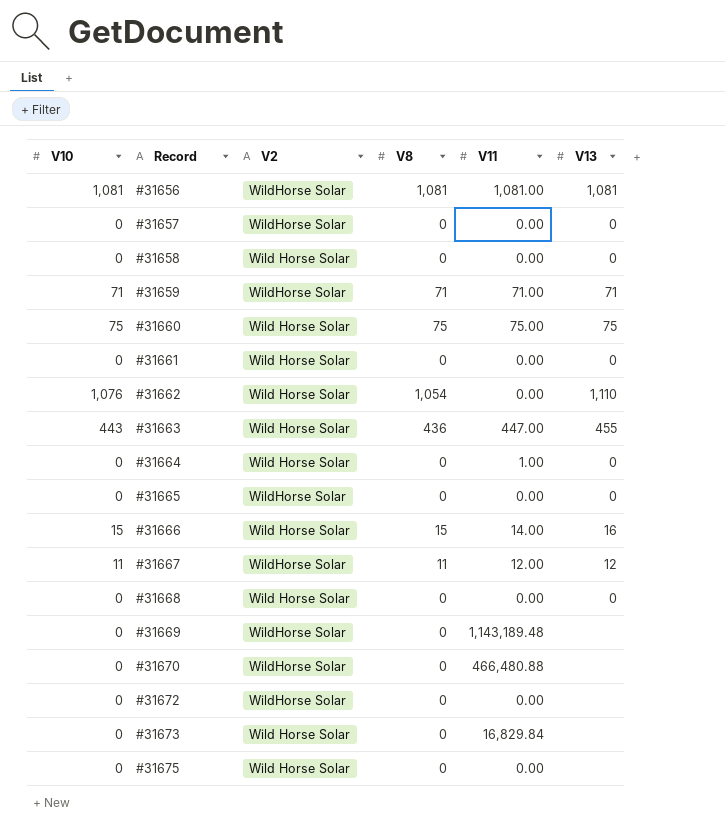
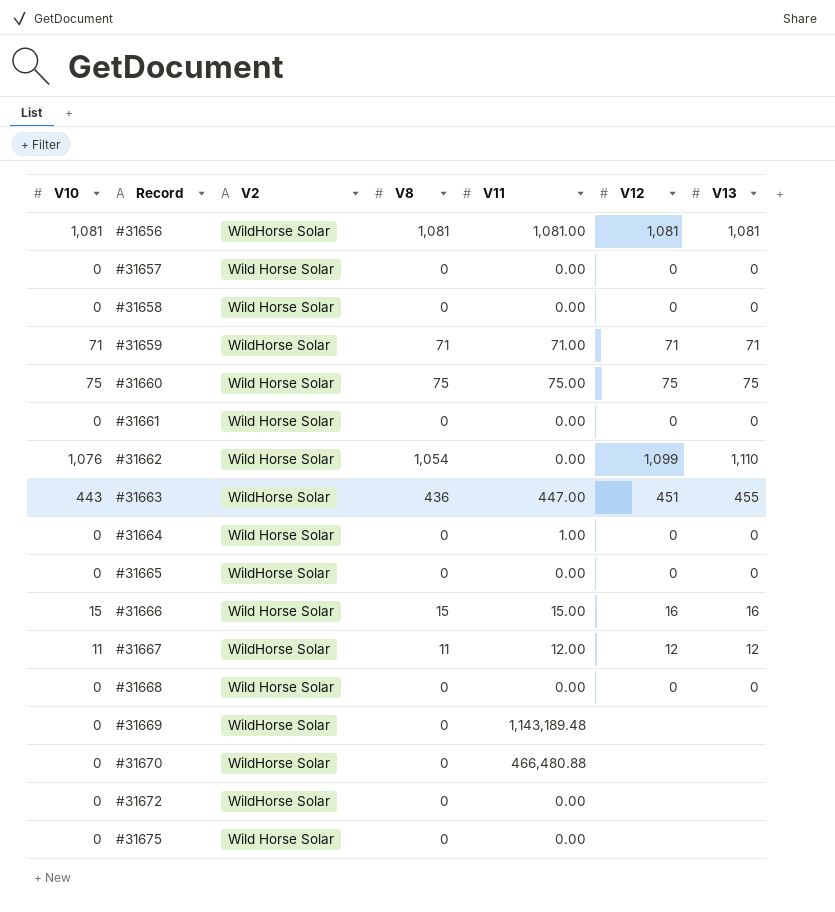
column V12 | position: none -> 6
row #31673: 0 | Wild Horse Solar | 0 | 16,829.84 | none -> none
#31657 | V2: WildHorse Solar -> Wild Horse Solar
#31663 | V2: Wild Horse Solar -> WildHorse Solar
#31666 | V11: 14.00 -> 15.00

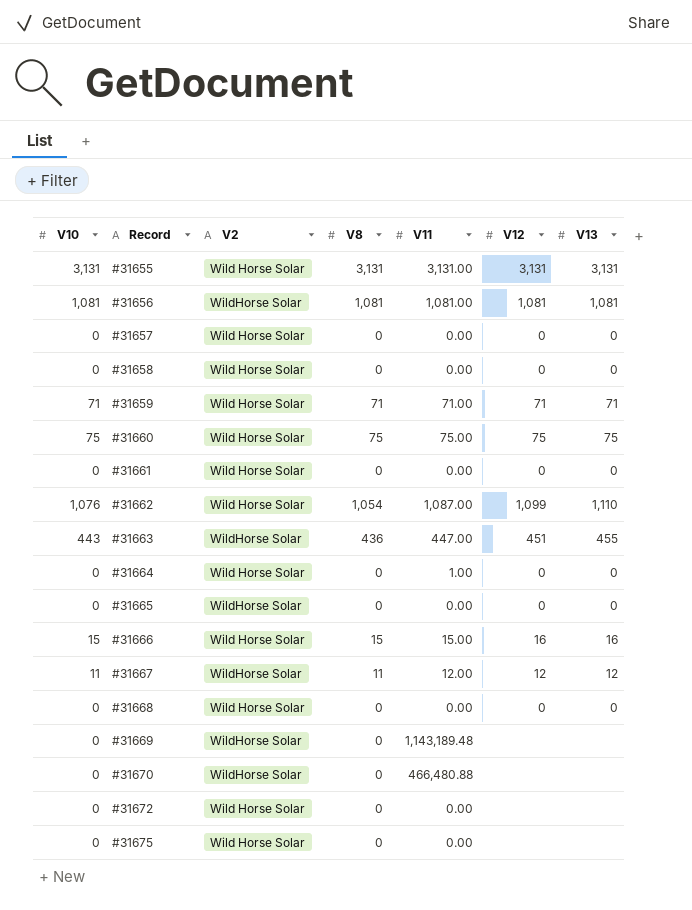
row #31655: none -> 3,131 | Wild Horse Solar | 3,131 | 3,131.00 | 3,131 | 3,131
#31659 | V2: WildHorse Solar -> Wild Horse Solar
#31662 | V11: 0.00 -> 1,087.00
#31672 | V2: WildHorse Solar -> Wild Horse Solar

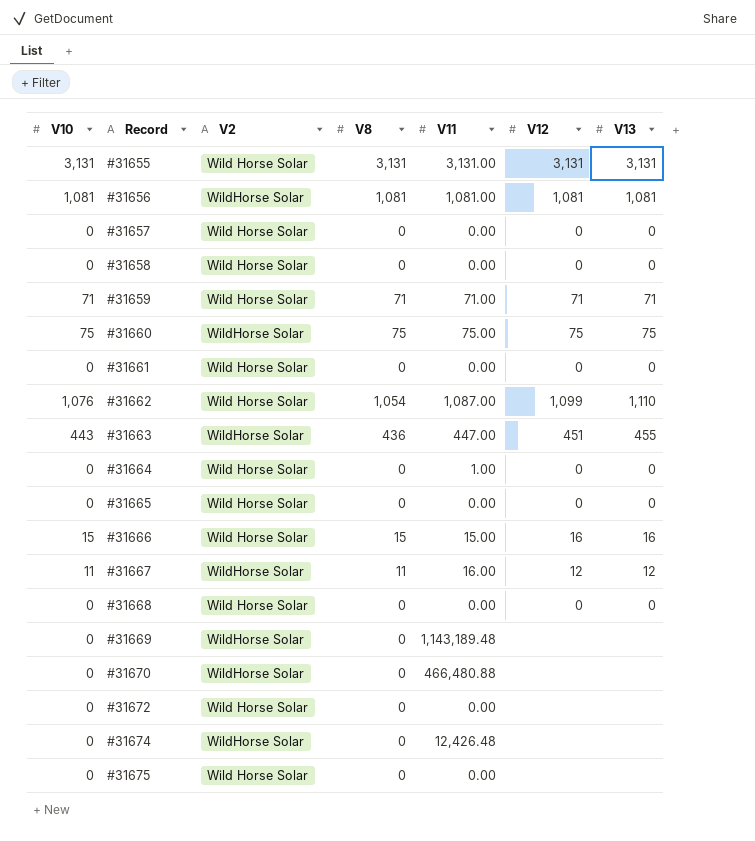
#31660 | V2: Wild Horse Solar -> WildHorse Solar
#31665 | V2: WildHorse Solar -> Wild Horse Solar
#31667 | V11: 12.00 -> 16.00
row #31674: none -> 0 | WildHorse Solar | 0 | 12,426.48 | none | none

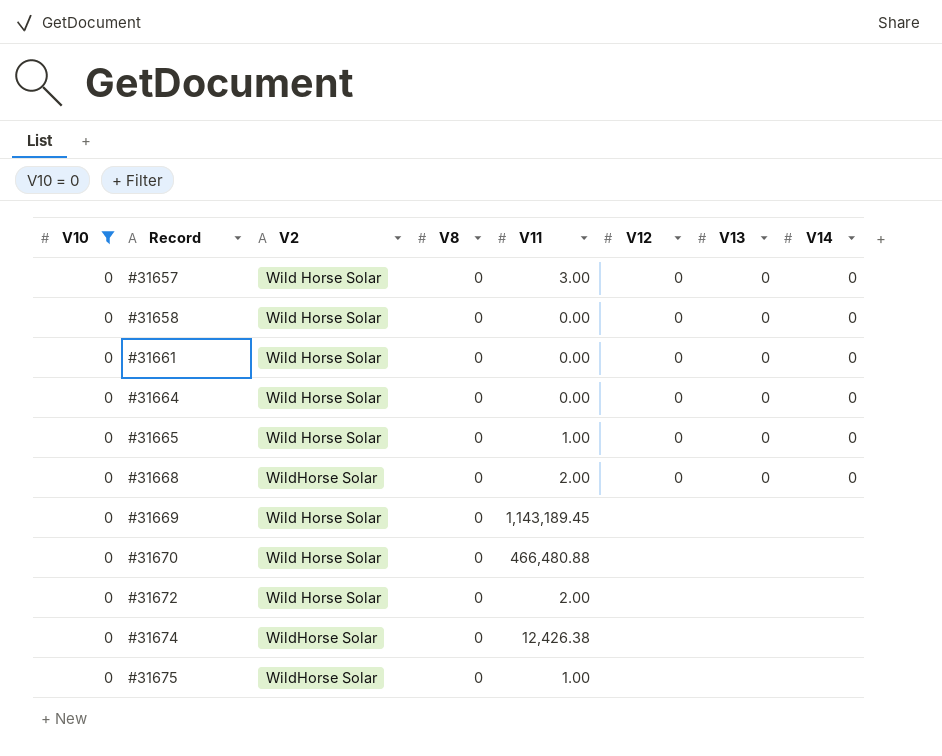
filter: none -> V10 = 0
column V14 | position: none -> 8
#31657 | V11: 0.00 -> 3.00
#31664 | V11: 1.00 -> 0.00
#31665 | V11: 0.00 -> 1.00
#31668 | V2: Wild Horse Solar -> WildHorse Solar
#31668 | V11: 0.00 -> 2.00
#31669 | V2: WildHorse Solar -> Wild Horse Solar
#31669 | V11: 1,143,189.48 -> 1,143,189.45
#31670 | V2: WildHorse Solar -> Wild Horse Solar
#31672 | V11: 0.00 -> 2.00
#31674 | V11: 12,426.48 -> 12,426.38
#31675 | V2: Wild Horse Solar -> WildHorse Solar
#31675 | V11: 0.00 -> 1.00

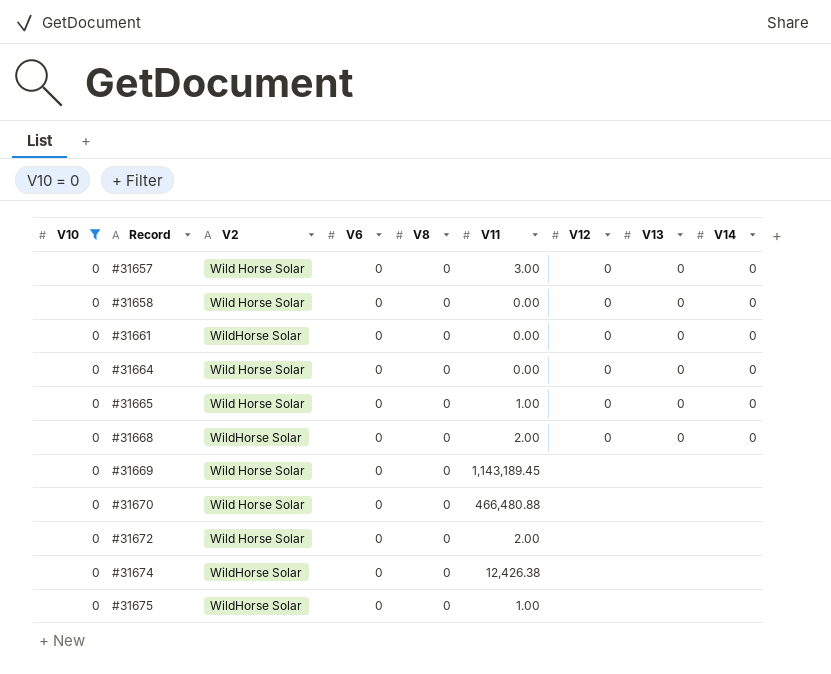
column V6 | position: none -> 4
#31661 | V2: Wild Horse Solar -> WildHorse Solar

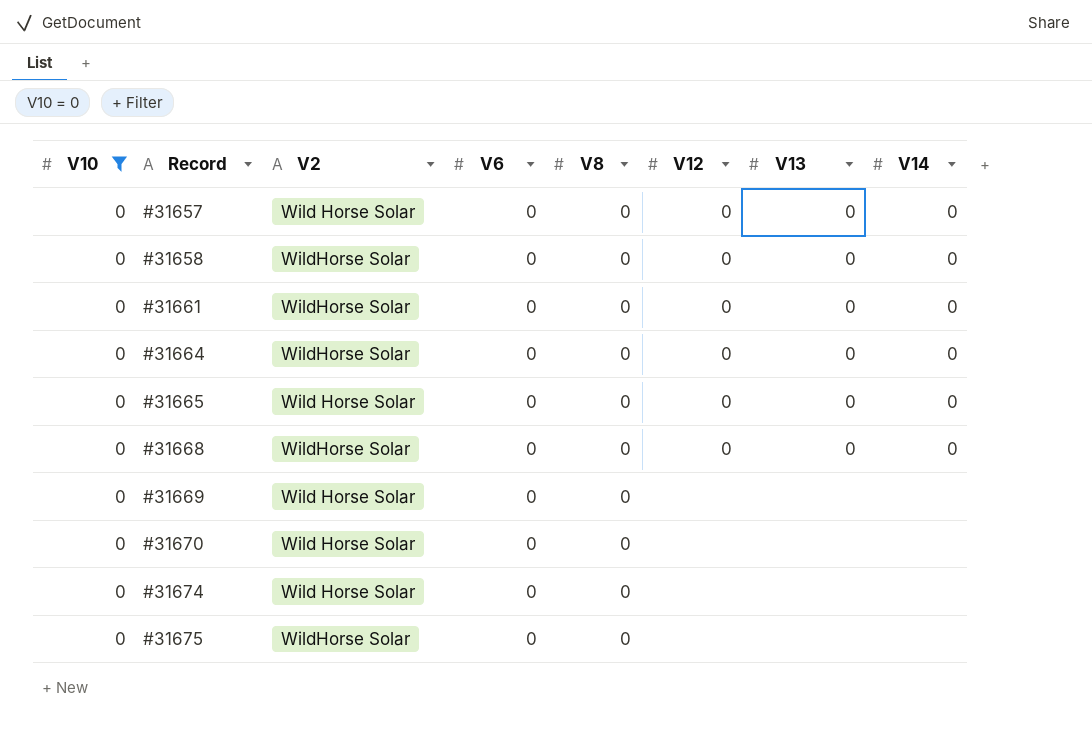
column V11 | position: 6 -> none
row #31672: 0 | Wild Horse Solar | 0 | 0 | 2.00 | none | none | none -> none
#31658 | V2: Wild Horse Solar -> WildHorse Solar
#31664 | V2: Wild Horse Solar -> WildHorse Solar
#31674 | V2: WildHorse Solar -> Wild Horse Solar

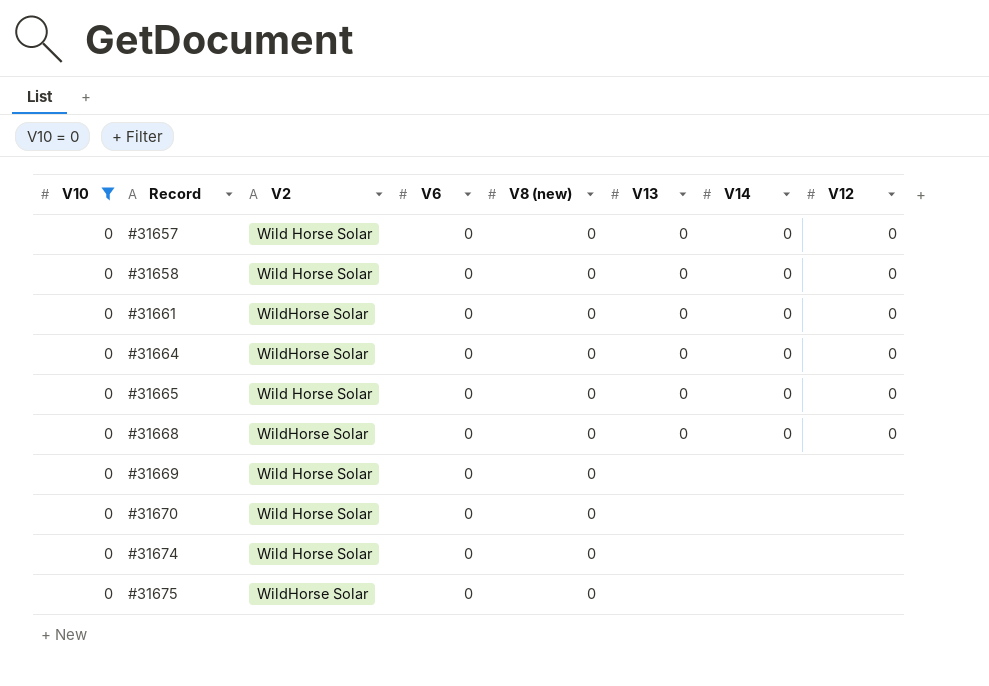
column name: V8 -> V8 (new)
column V12 | position: 6 -> 8
#31658 | V2: WildHorse Solar -> Wild Horse Solar

